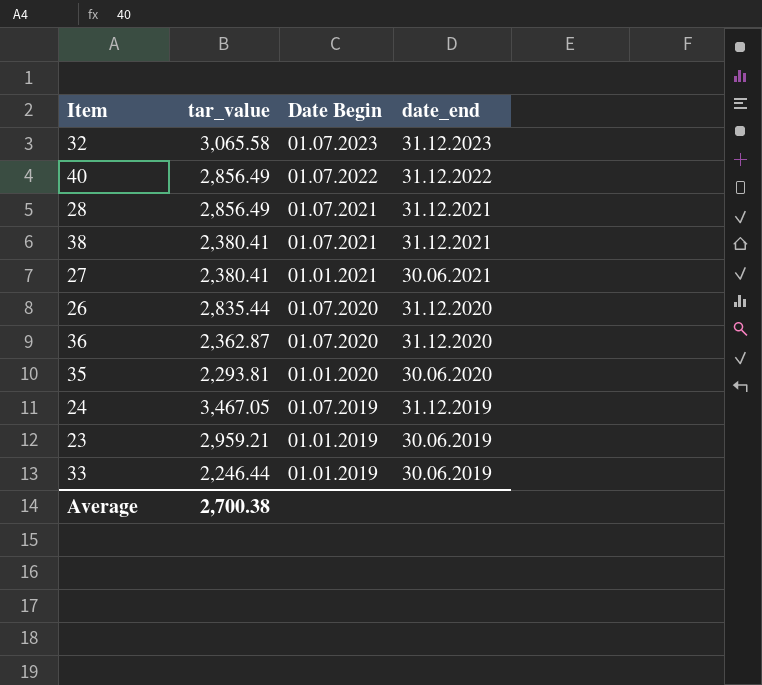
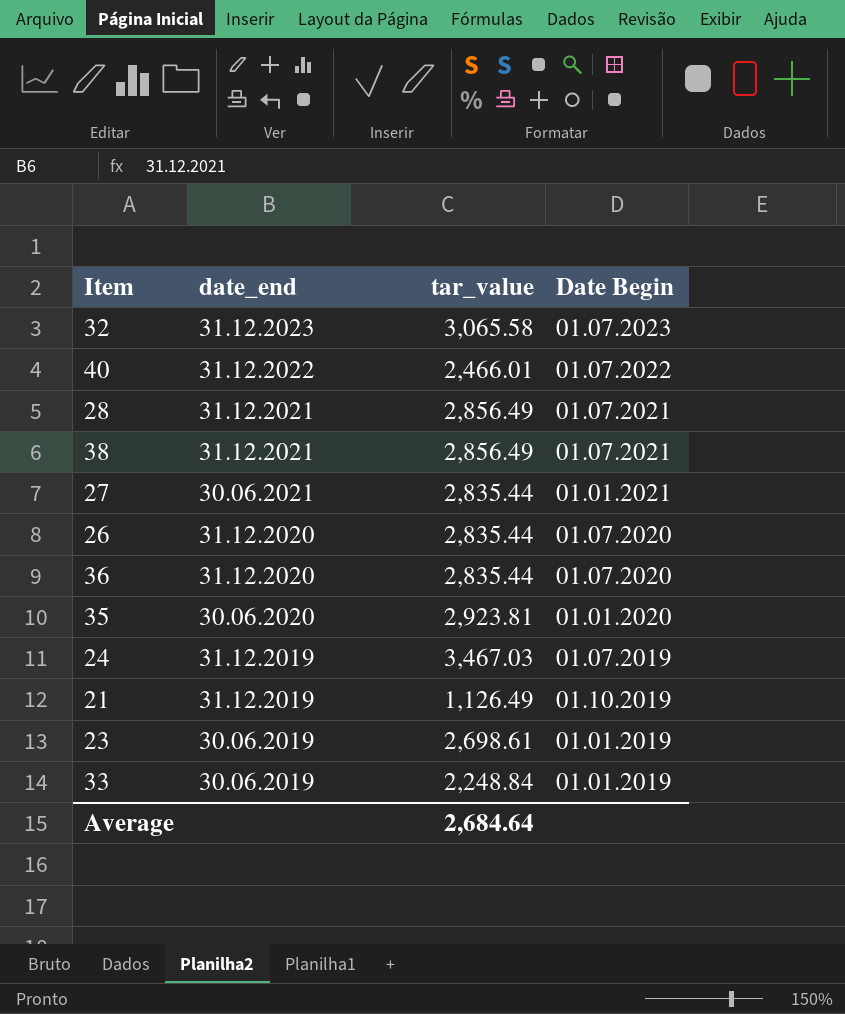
column date_end | position: 4 -> 2
40 | tar_value: 2,856.49 -> 2,466.01
38 | tar_value: 2,380.41 -> 2,856.49
27 | tar_value: 2,380.41 -> 2,835.44
36 | tar_value: 2,362.87 -> 2,835.44
35 | tar_value: 2,293.81 -> 2,923.81
24 | tar_value: 3,467.05 -> 3,467.03
row 21: none -> 31.12.2019 | 1,126.49 | 01.10.2019
23 | tar_value: 2,959.21 -> 2,698.61
33 | tar_value: 2,246.44 -> 2,248.84
Average | tar_value: 2,700.38 -> 2,684.64

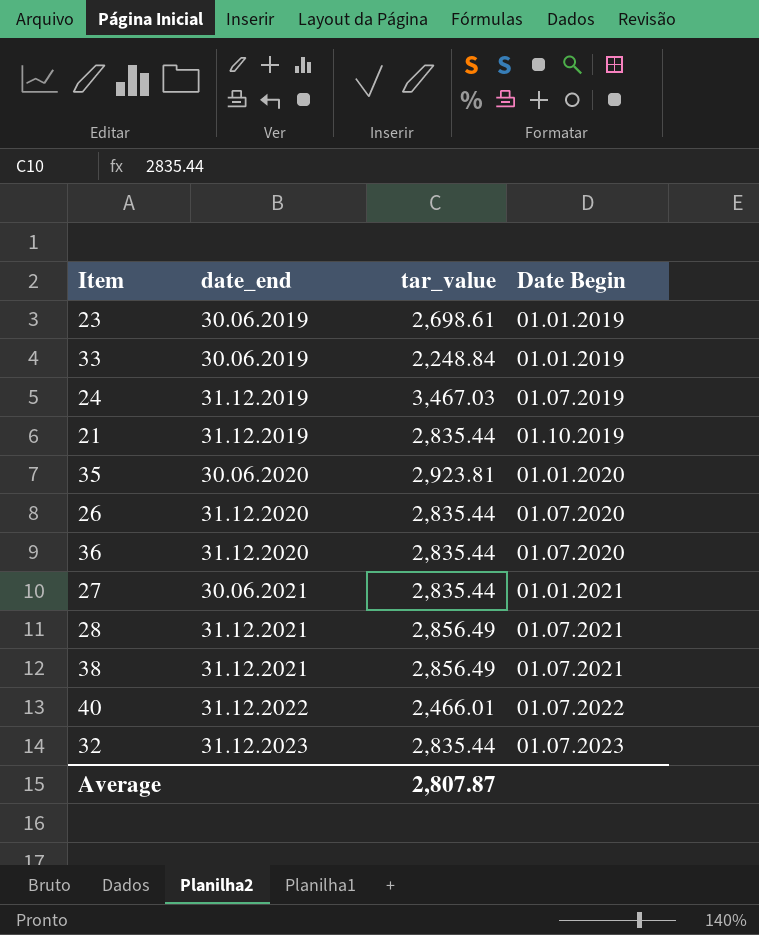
row order: date_end descending -> date_end ascending
21 | tar_value: 1,126.49 -> 2,835.44
32 | tar_value: 3,065.58 -> 2,835.44
Average | tar_value: 2,684.64 -> 2,807.87

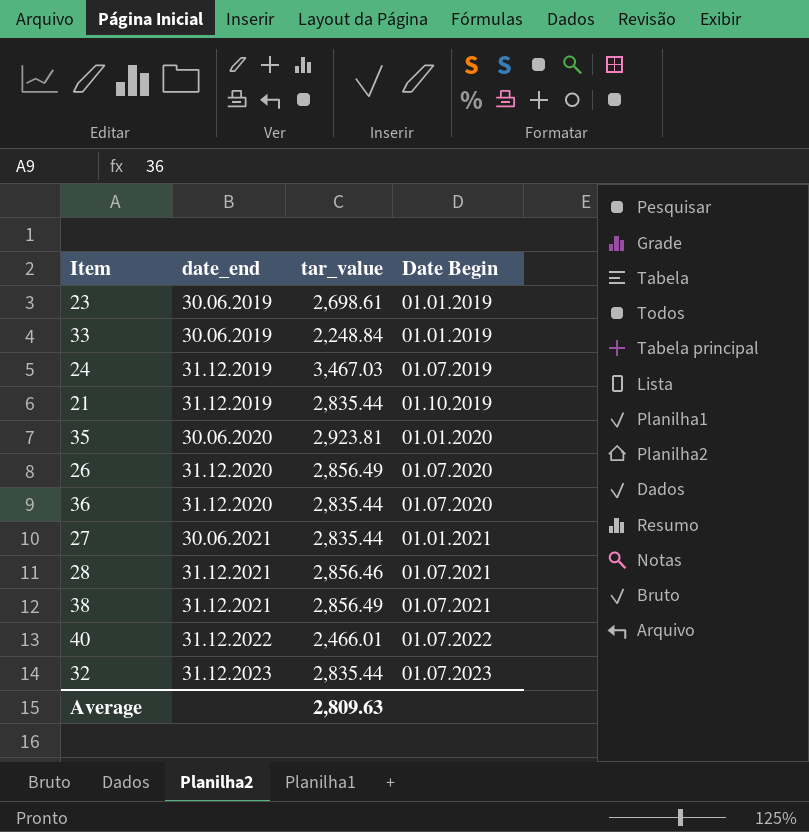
26 | tar_value: 2,835.44 -> 2,856.49
28 | tar_value: 2,856.49 -> 2,856.46
Average | tar_value: 2,807.87 -> 2,809.63

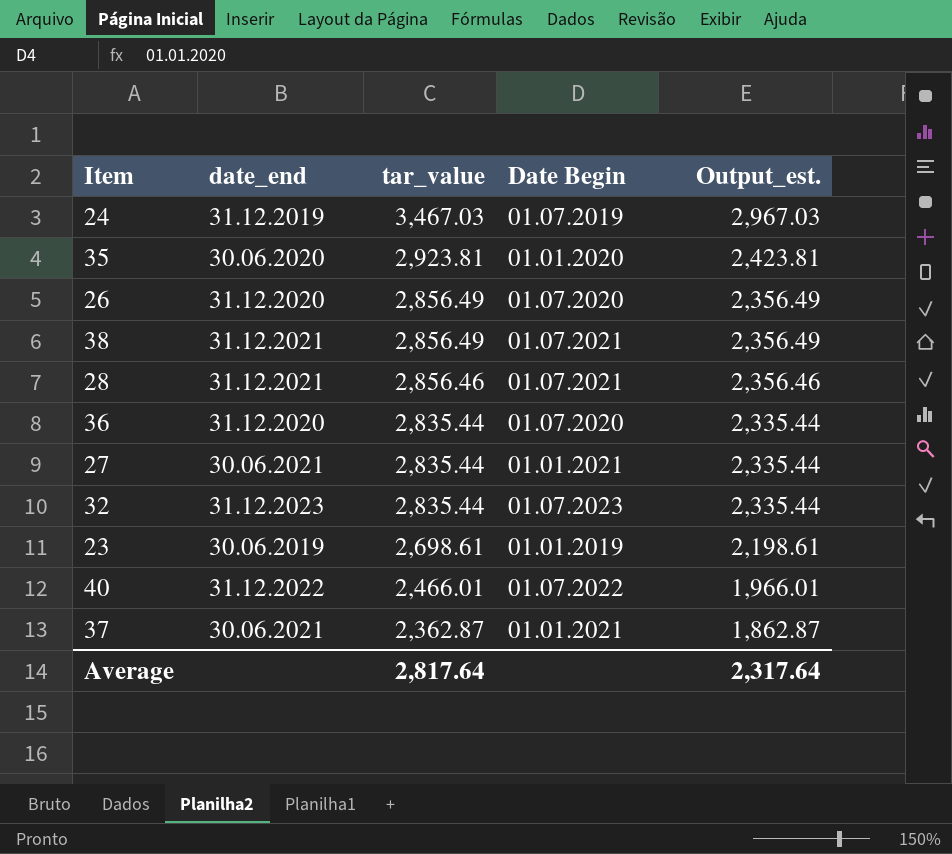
row order: date_end ascending -> tar_value descending
column Output_est. | formula: none -> [tar_value] - 500
row 33: 30.06.2019 | 2,248.84 | 01.01.2019 -> none
row 21: 31.12.2019 | 2,835.44 | 01.10.2019 -> none
row 37: none -> 30.06.2021 | 2,362.87 | 01.01.2021 | 1,862.87
Average | tar_value: 2,809.63 -> 2,817.64

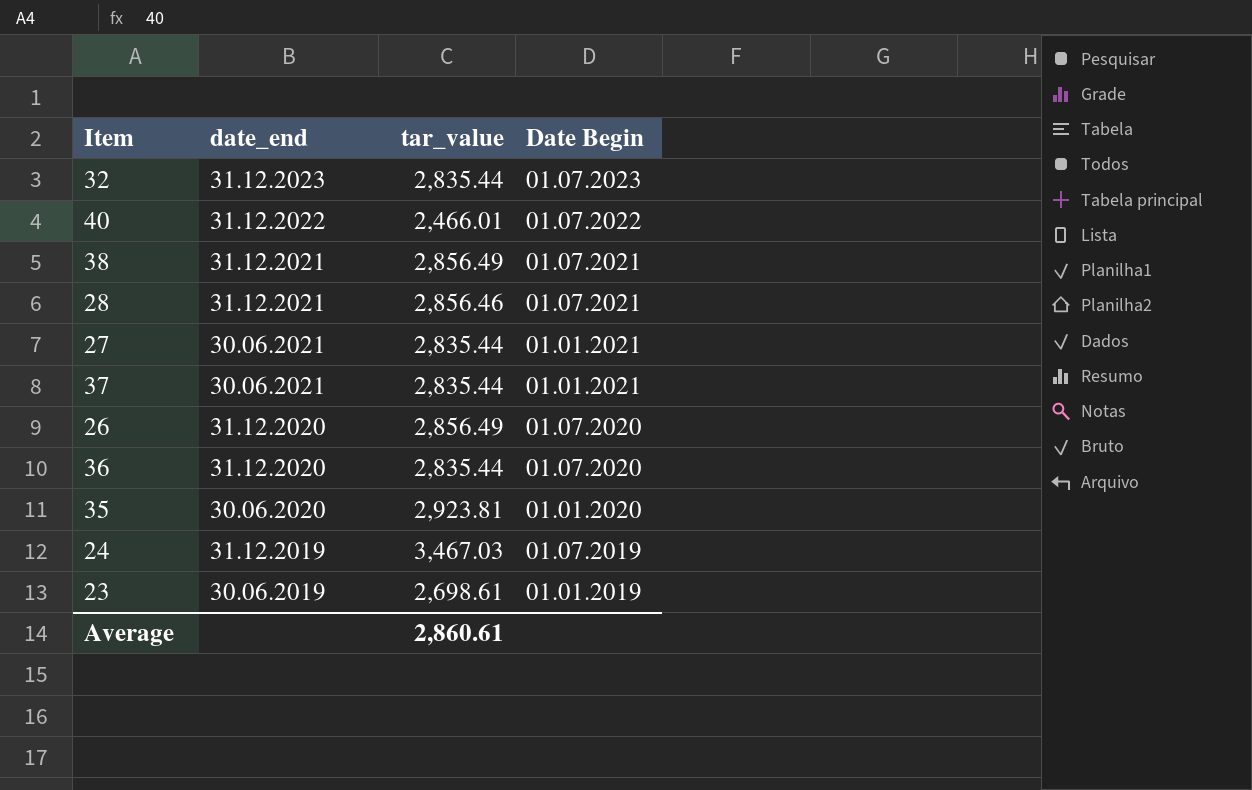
row order: tar_value descending -> date_end descending
column Output_est. | formula: [tar_value] - 500 -> none
37 | tar_value: 2,362.87 -> 2,835.44
Average | tar_value: 2,817.64 -> 2,860.61

